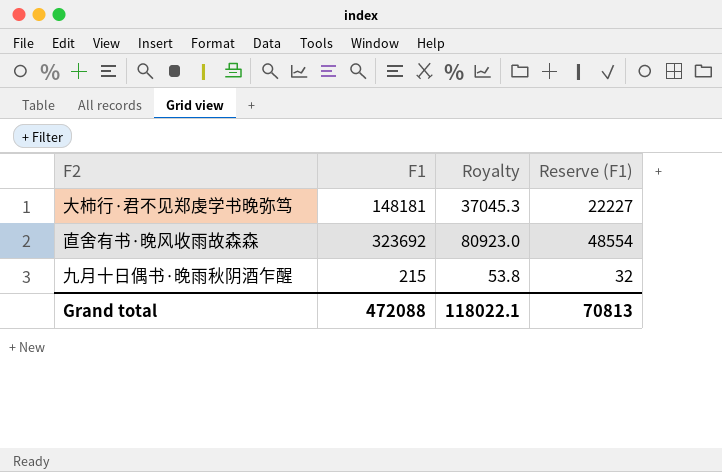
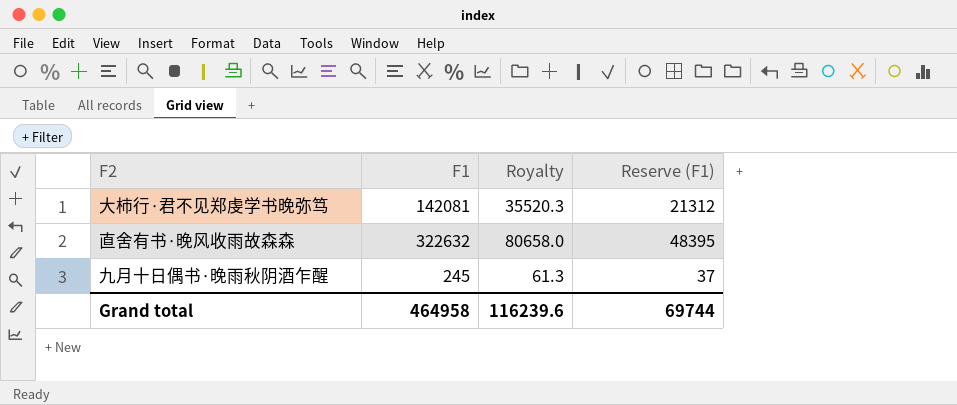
大柿行·君不见郑虔学书晚弥笃 | F1: 148181 -> 142081
大柿行·君不见郑虔学书晚弥笃 | Royalty: 37045.3 -> 35520.3
大柿行·君不见郑虔学书晚弥笃 | Reserve (F1): 22227 -> 21312
直舍有书·晚风收雨故森森 | F1: 323692 -> 322632
直舍有书·晚风收雨故森森 | Royalty: 80923.0 -> 80658.0
直舍有书·晚风收雨故森森 | Reserve (F1): 48554 -> 48395
九月十日偶书·晚雨秋阴酒乍醒 | F1: 215 -> 245
九月十日偶书·晚雨秋阴酒乍醒 | Royalty: 53.8 -> 61.3
九月十日偶书·晚雨秋阴酒乍醒 | Reserve (F1): 32 -> 37
Grand total | F1: 472088 -> 464958
Grand total | Royalty: 118022.1 -> 116239.6
Grand total | Reserve (F1): 70813 -> 69744

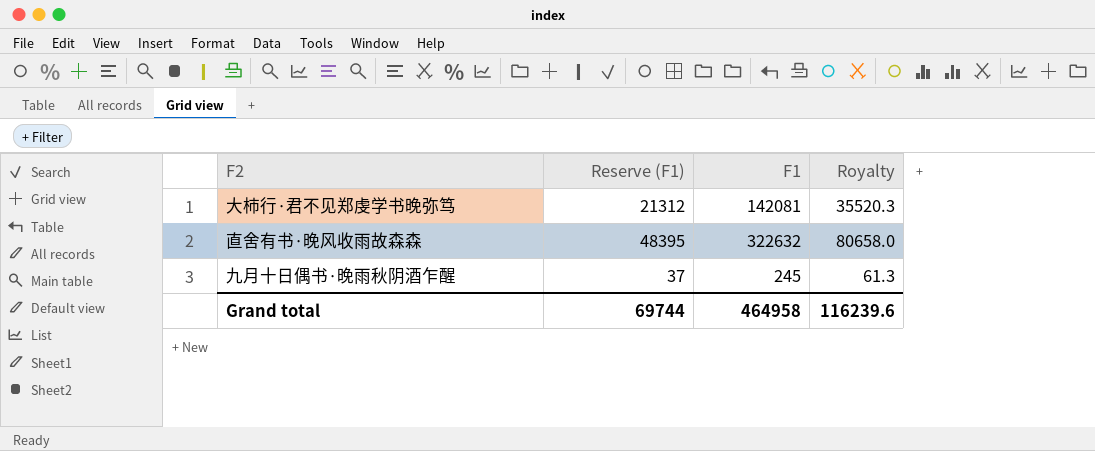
column Reserve (F1) | position: 4 -> 2

